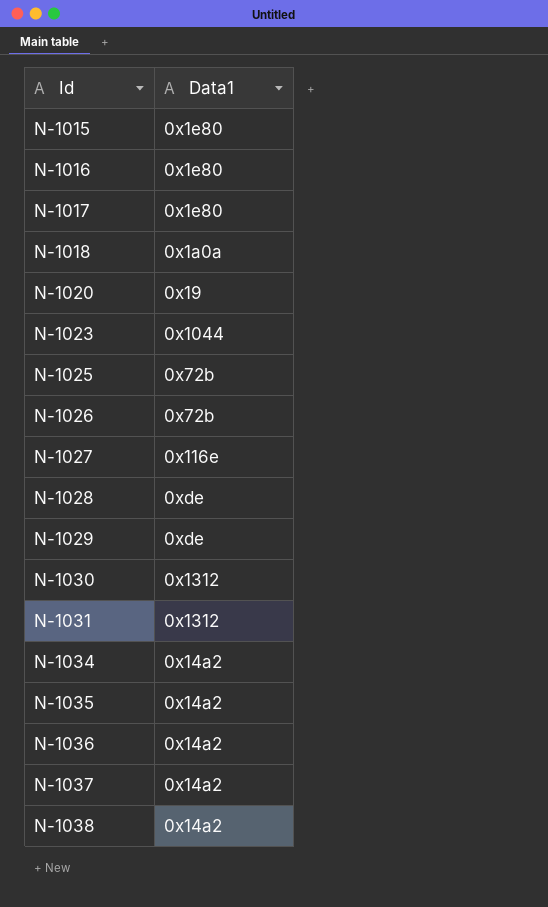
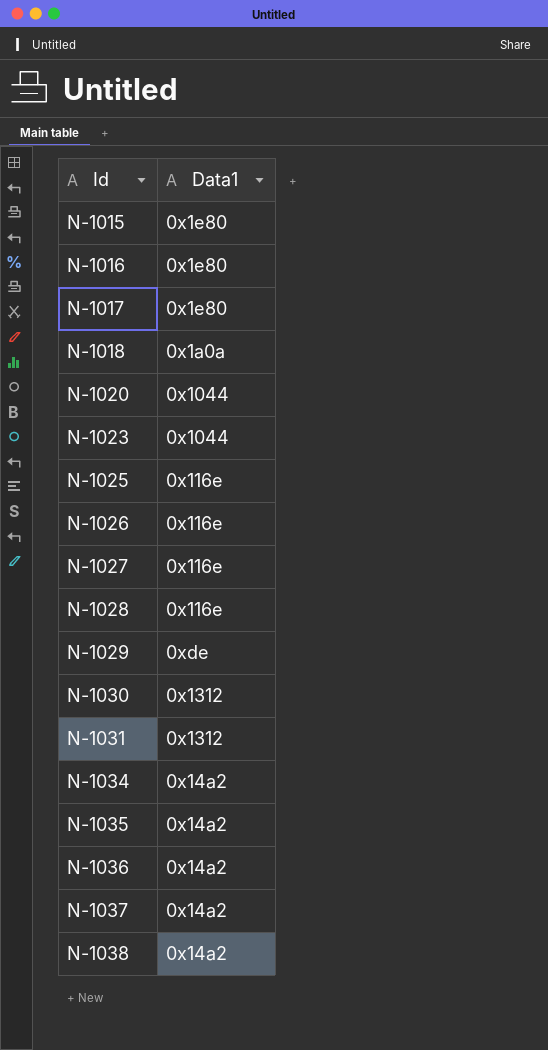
N-1020 | Data1: 0x19 -> 0x1044
N-1025 | Data1: 0x72b -> 0x116e
N-1026 | Data1: 0x72b -> 0x116e
N-1028 | Data1: 0xde -> 0x116e

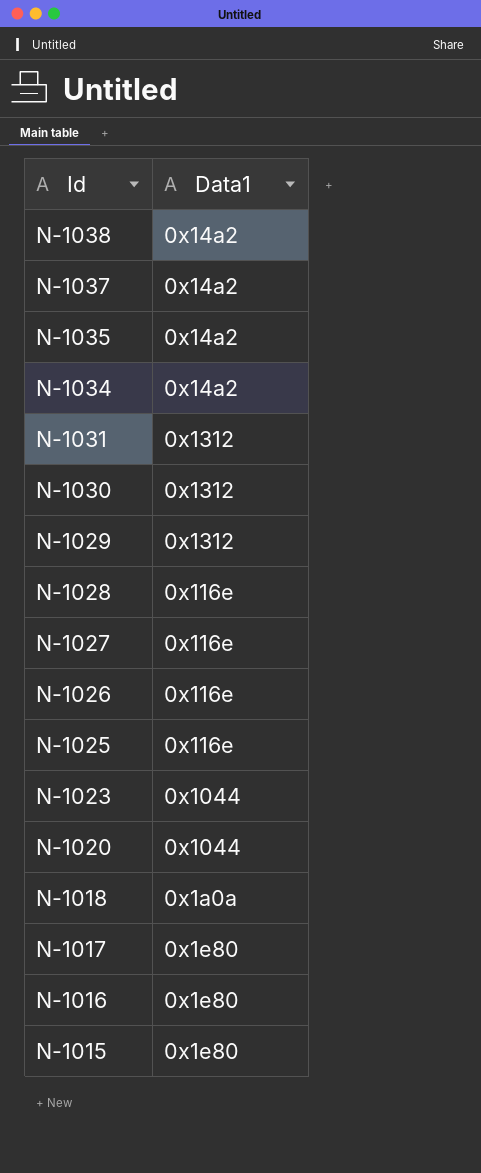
row order: Id ascending -> Id descending
row N-1036: 0x14a2 -> none
N-1029 | Data1: 0xde -> 0x1312

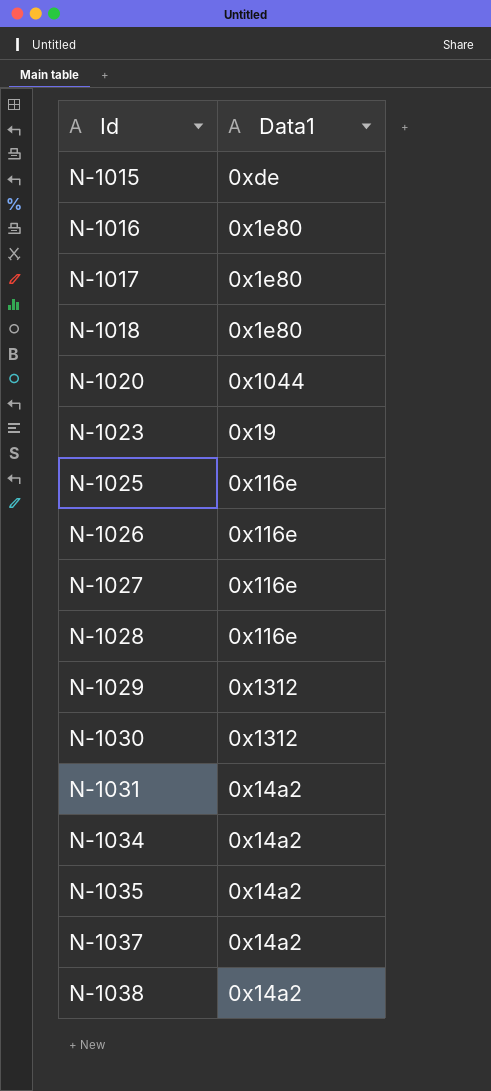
row order: Id descending -> Id ascending
N-1015 | Data1: 0x1e80 -> 0xde
N-1018 | Data1: 0x1a0a -> 0x1e80
N-1023 | Data1: 0x1044 -> 0x19
N-1031 | Data1: 0x1312 -> 0x14a2

